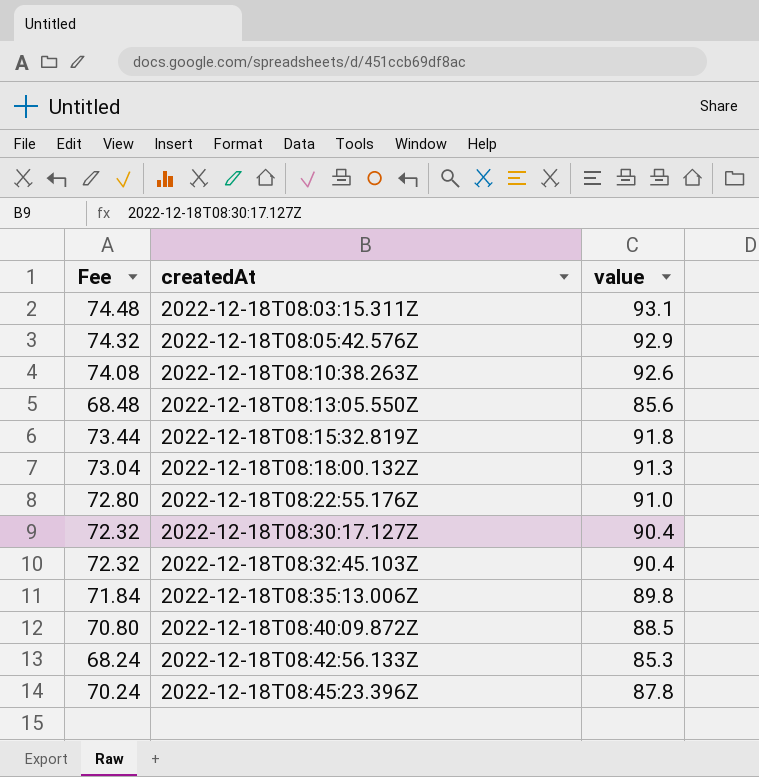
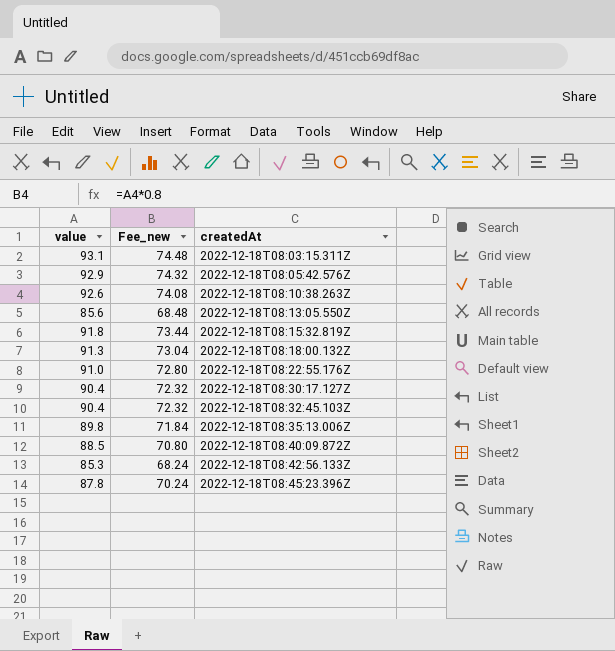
column value | position: 3 -> 1
column name: Fee -> Fee_new

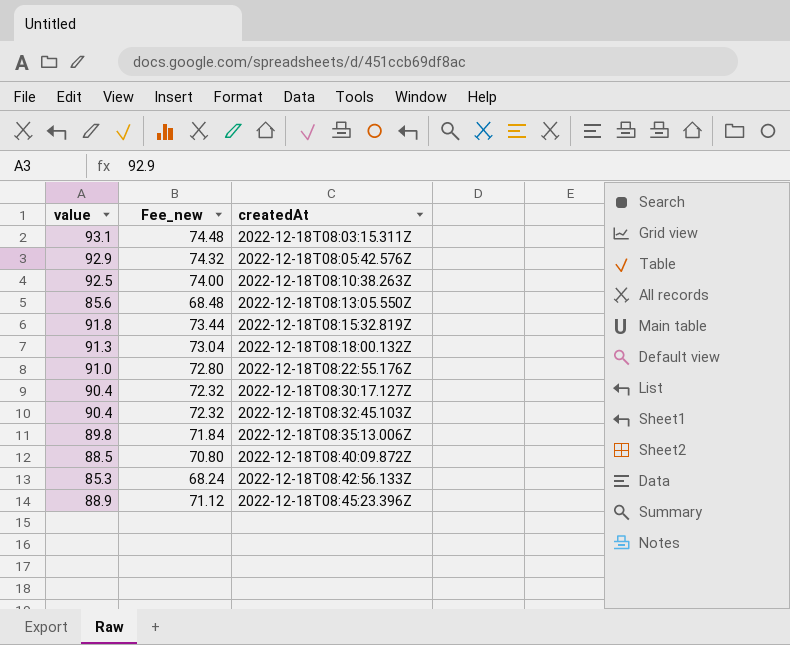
2022-12-18T08:10:38.263Z | value: 92.6 -> 92.5
2022-12-18T08:10:38.263Z | Fee_new: 74.08 -> 74.00
2022-12-18T08:45:23.396Z | value: 87.8 -> 88.9
2022-12-18T08:45:23.396Z | Fee_new: 70.24 -> 71.12

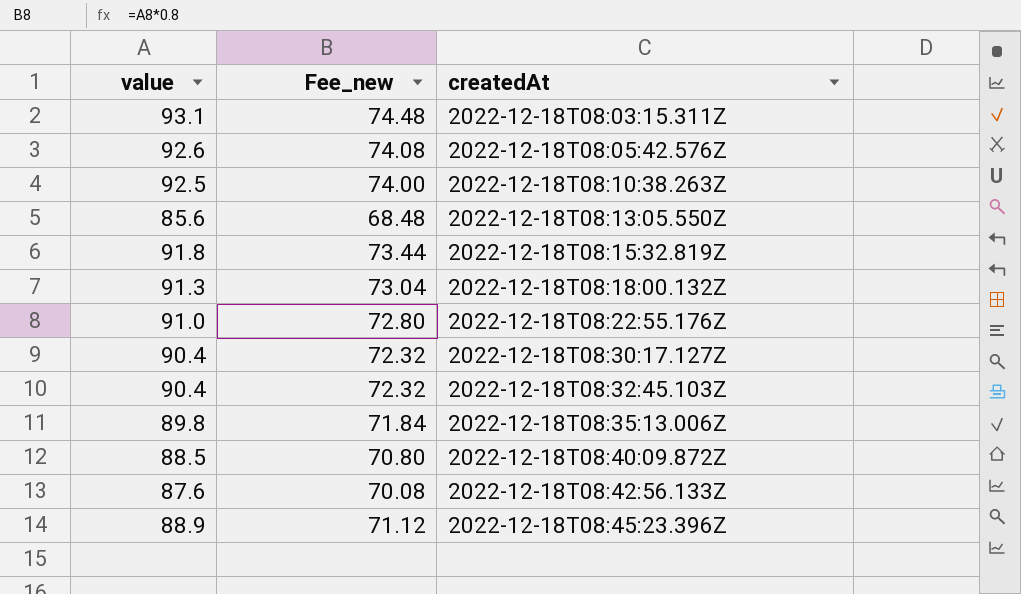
2022-12-18T08:05:42.576Z | value: 92.9 -> 92.6
2022-12-18T08:05:42.576Z | Fee_new: 74.32 -> 74.08
2022-12-18T08:42:56.133Z | value: 85.3 -> 87.6
2022-12-18T08:42:56.133Z | Fee_new: 68.24 -> 70.08

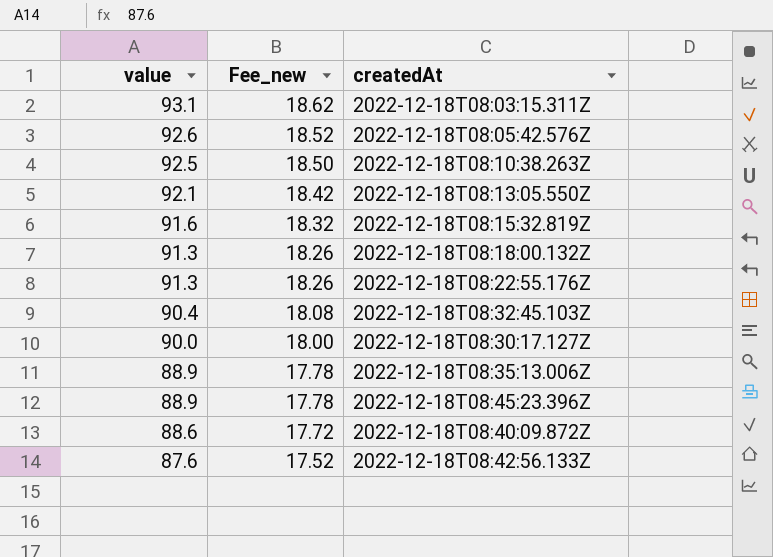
row order: createdAt ascending -> value descending
column Fee_new | formula: [value] * 0.8 -> [value] * 0.2
2022-12-18T08:13:05.550Z | value: 85.6 -> 92.1
2022-12-18T08:15:32.819Z | value: 91.8 -> 91.6
2022-12-18T08:22:55.176Z | value: 91.0 -> 91.3
2022-12-18T08:30:17.127Z | value: 90.4 -> 90.0
2022-12-18T08:35:13.006Z | value: 89.8 -> 88.9
2022-12-18T08:40:09.872Z | value: 88.5 -> 88.6

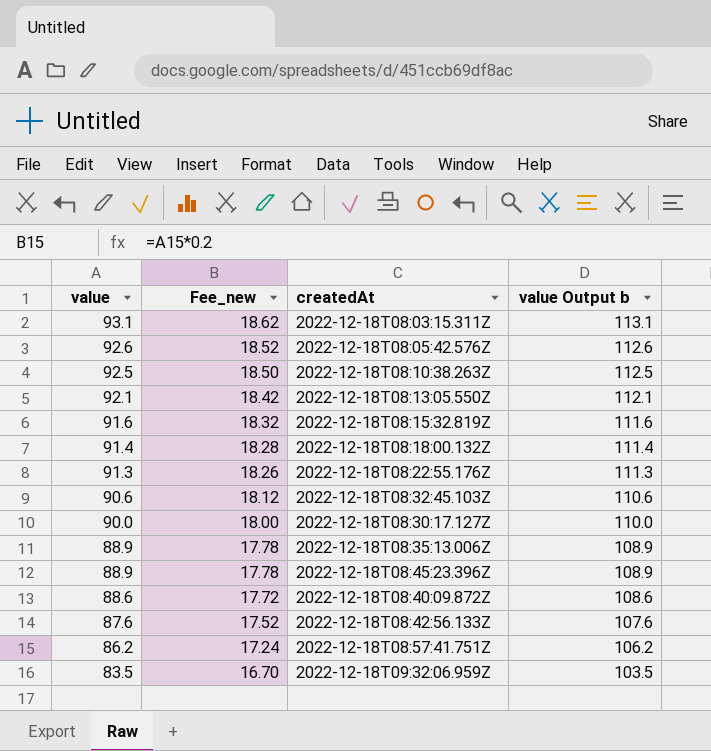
column value Output b | formula: none -> [value] + 20
2022-12-18T08:18:00.132Z | value: 91.3 -> 91.4
2022-12-18T08:18:00.132Z | Fee_new: 18.26 -> 18.28
2022-12-18T08:32:45.103Z | value: 90.4 -> 90.6
2022-12-18T08:32:45.103Z | Fee_new: 18.08 -> 18.12
row 2022-12-18T08:57:41.751Z: none -> 86.2 | 17.24 | 106.2
row 2022-12-18T09:32:06.959Z: none -> 83.5 | 16.70 | 103.5

